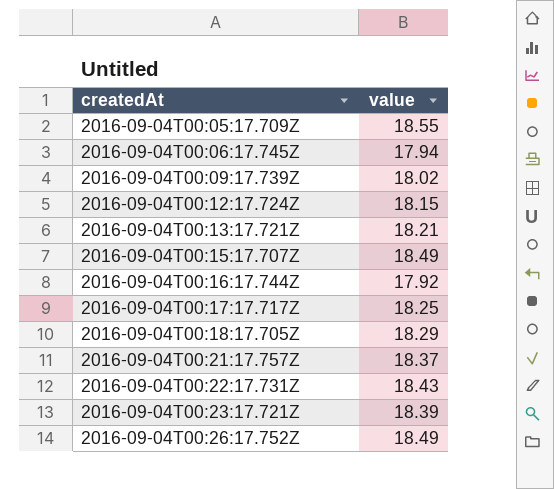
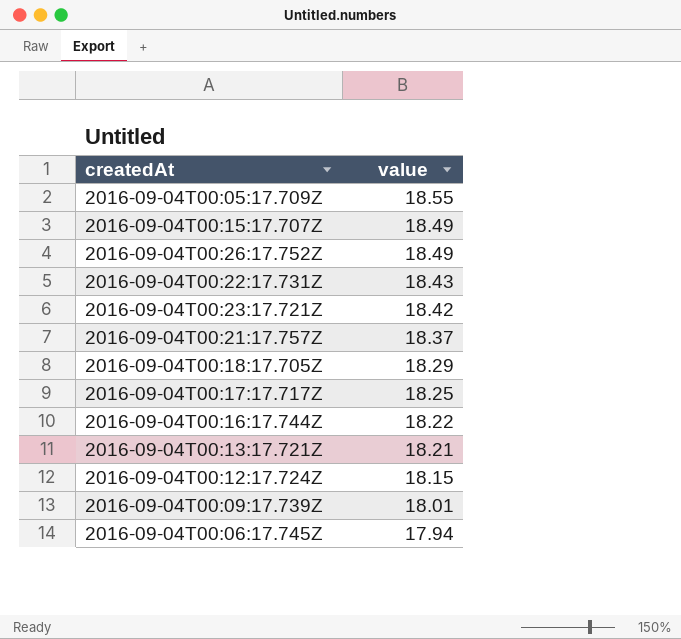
row order: createdAt ascending -> value descending
2016-09-04T00:23:17.721Z | value: 18.39 -> 18.42
2016-09-04T00:16:17.744Z | value: 17.92 -> 18.22
2016-09-04T00:09:17.739Z | value: 18.02 -> 18.01

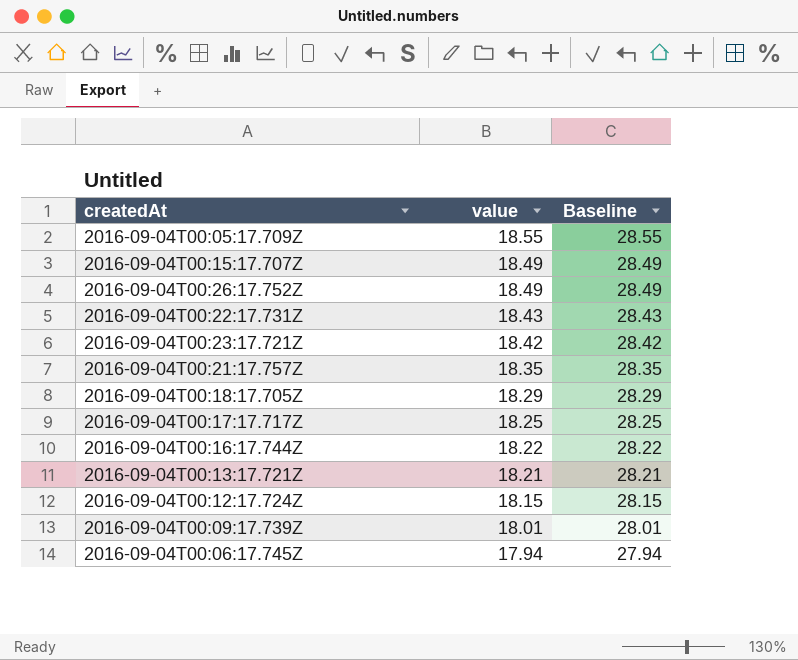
column Baseline | formula: none -> [value] + 10
2016-09-04T00:21:17.757Z | value: 18.37 -> 18.35

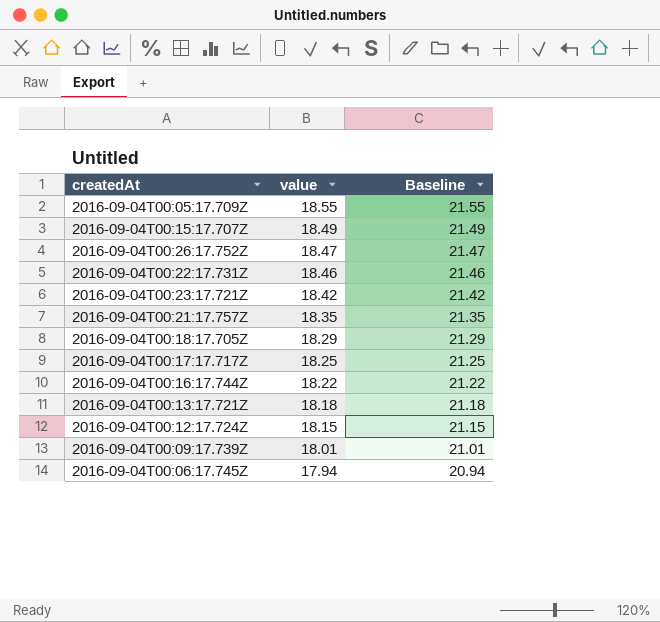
column Baseline | formula: [value] + 10 -> [value] + 3
2016-09-04T00:26:17.752Z | value: 18.49 -> 18.47
2016-09-04T00:22:17.731Z | value: 18.43 -> 18.46
2016-09-04T00:13:17.721Z | value: 18.21 -> 18.18

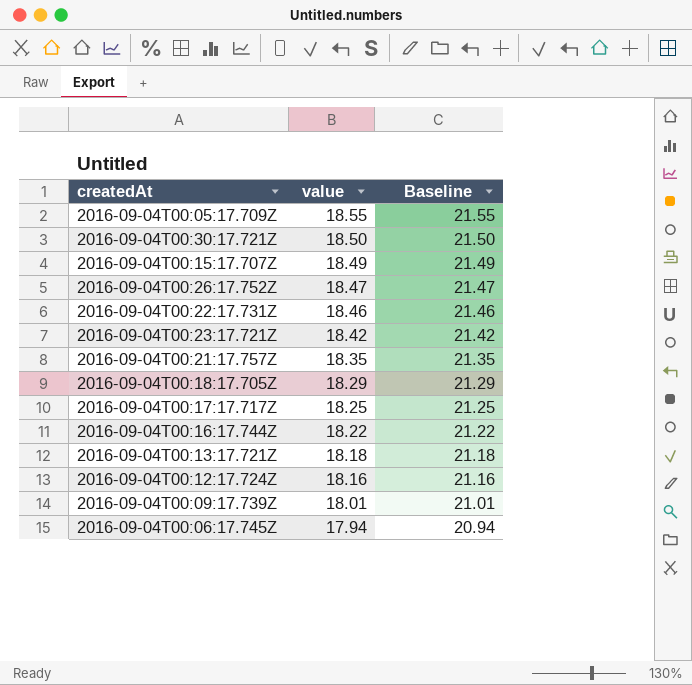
row 2016-09-04T00:30:17.721Z: none -> 18.50 | 21.50
2016-09-04T00:12:17.724Z | value: 18.15 -> 18.16
2016-09-04T00:12:17.724Z | Baseline: 21.15 -> 21.16

